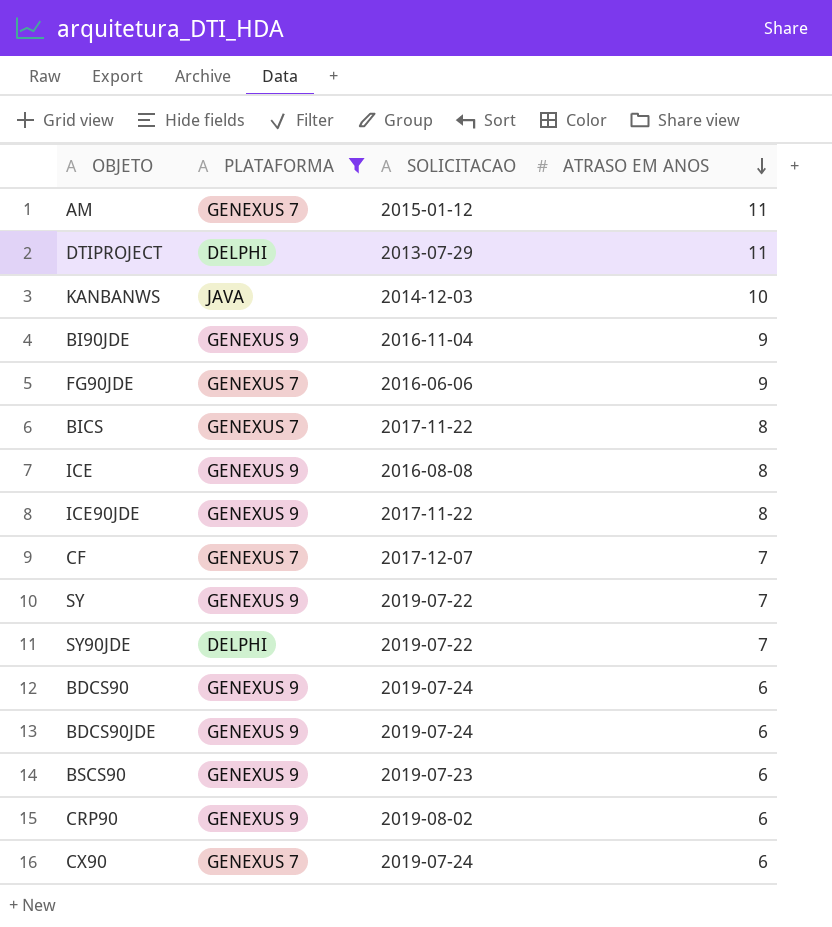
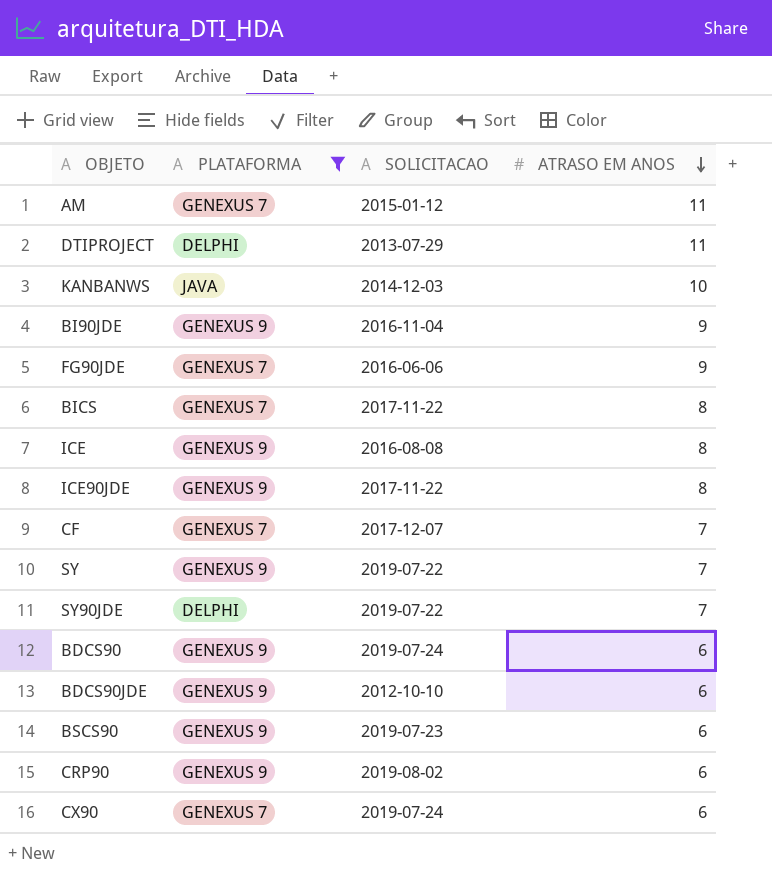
BDCS90JDE | SOLICITACAO: 2019-07-24 -> 2012-10-10

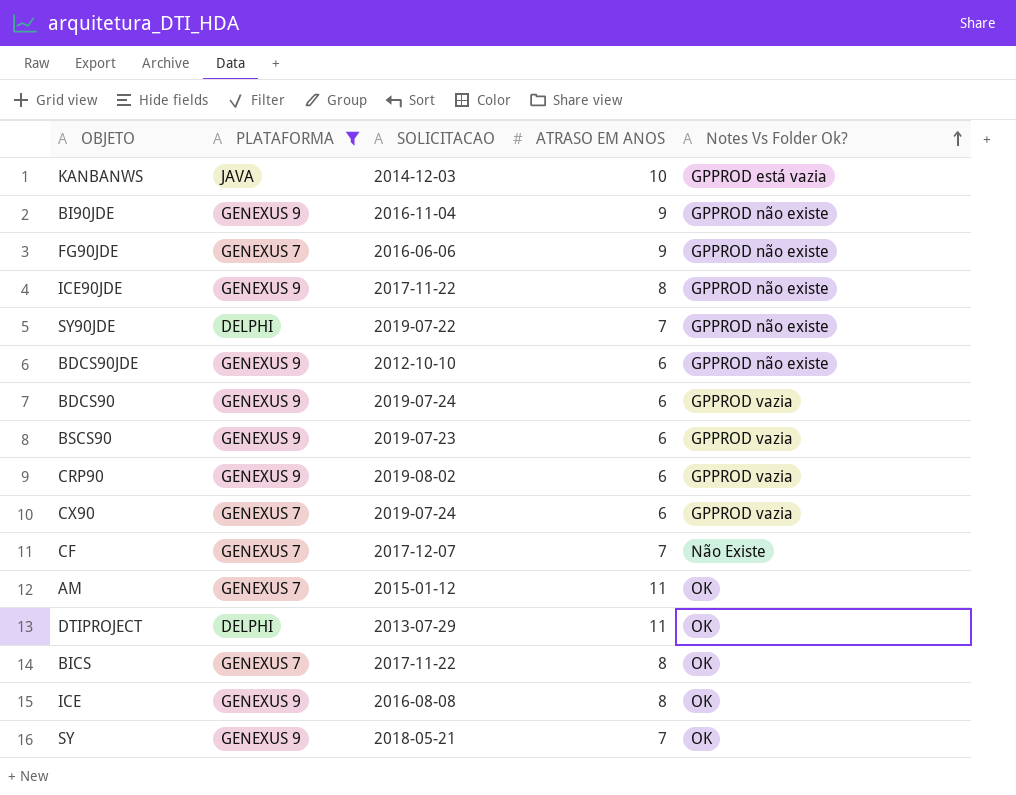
row order: ATRASO EM ANOS descending -> Notes Vs Folder Ok? ascending
column Notes Vs Folder Ok? | position: none -> 5
SY | SOLICITACAO: 2019-07-22 -> 2018-05-21

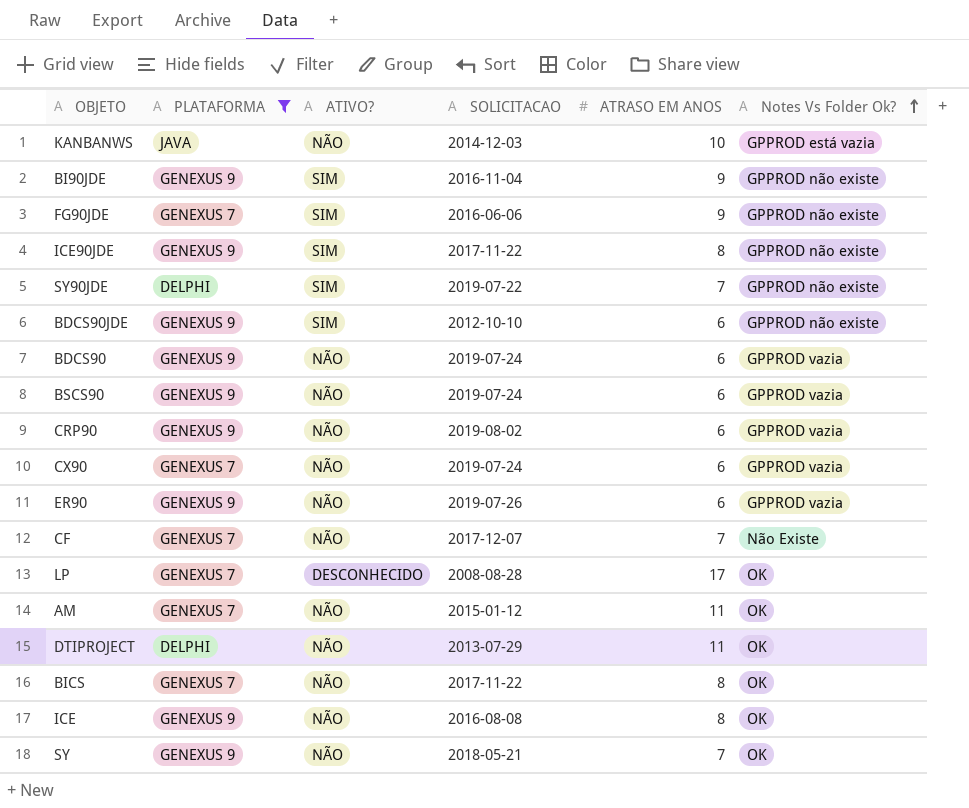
column ATIVO? | position: none -> 3
BSCS90 | SOLICITACAO: 2019-07-23 -> 2019-07-24
row ER90: none -> GENEXUS 9 | NÃO | 2019-07-26 | 6 | GPPROD vazia
row LP: none -> GENEXUS 7 | DESCONHECIDO | 2008-08-28 | 17 | OK

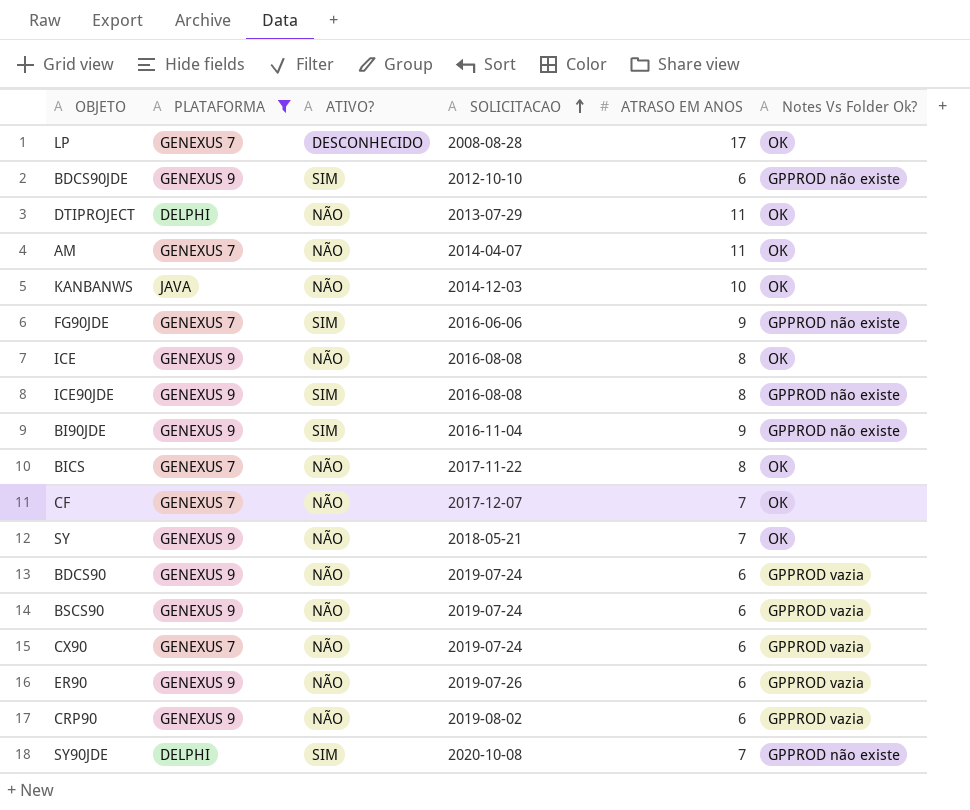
row order: Notes Vs Folder Ok? ascending -> SOLICITACAO ascending
AM | SOLICITACAO: 2015-01-12 -> 2014-04-07
KANBANWS | Notes Vs Folder Ok?: GPPROD está vazia -> OK
ICE90JDE | SOLICITACAO: 2017-11-22 -> 2016-08-08
CF | Notes Vs Folder Ok?: Não Existe -> OK
SY90JDE | SOLICITACAO: 2019-07-22 -> 2020-10-08

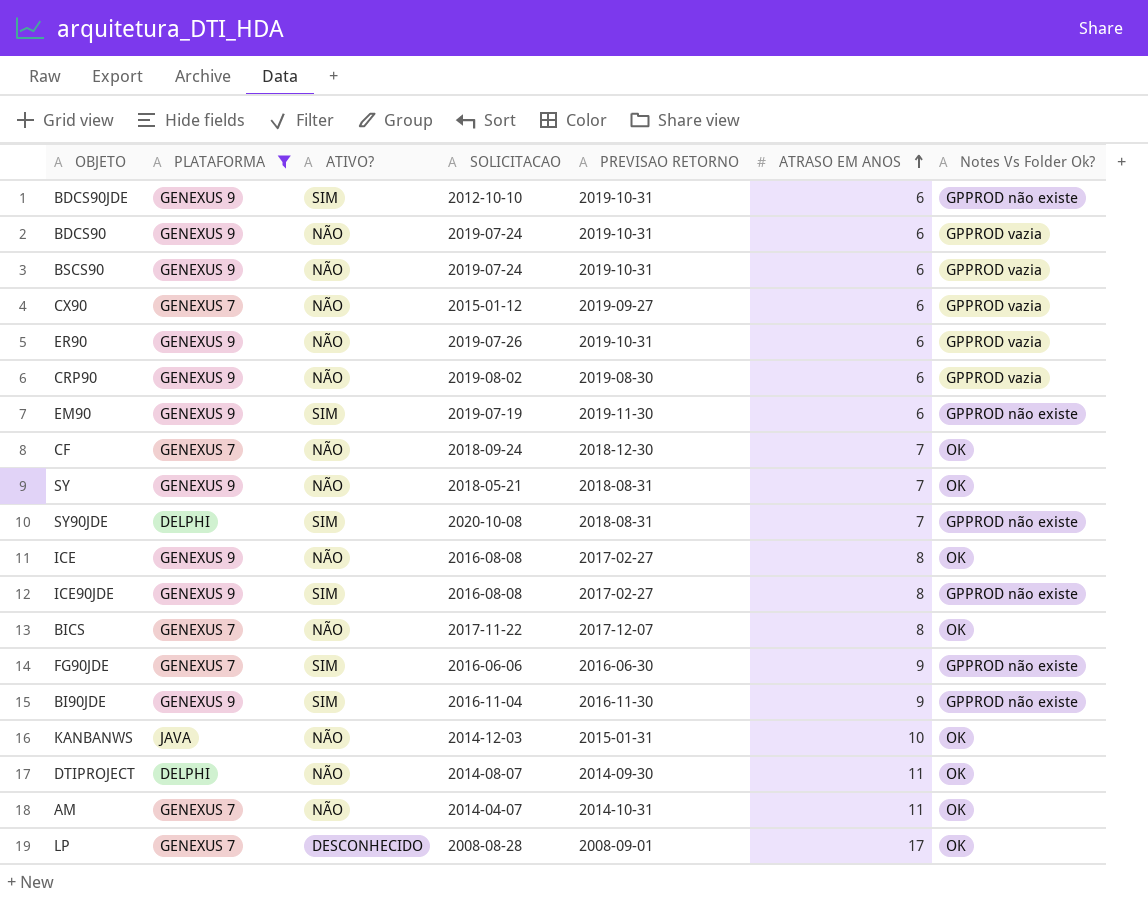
row order: SOLICITACAO ascending -> ATRASO EM ANOS ascending
column PREVISAO RETORNO | position: none -> 5
CX90 | SOLICITACAO: 2019-07-24 -> 2015-01-12
row EM90: none -> GENEXUS 9 | SIM | 2019-07-19 | 2019-11-30 | 6 | GPPROD não existe
CF | SOLICITACAO: 2017-12-07 -> 2018-09-24
DTIPROJECT | SOLICITACAO: 2013-07-29 -> 2014-08-07

